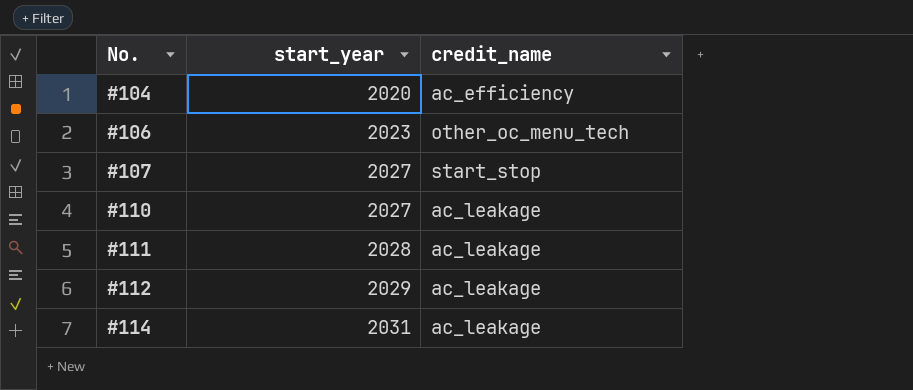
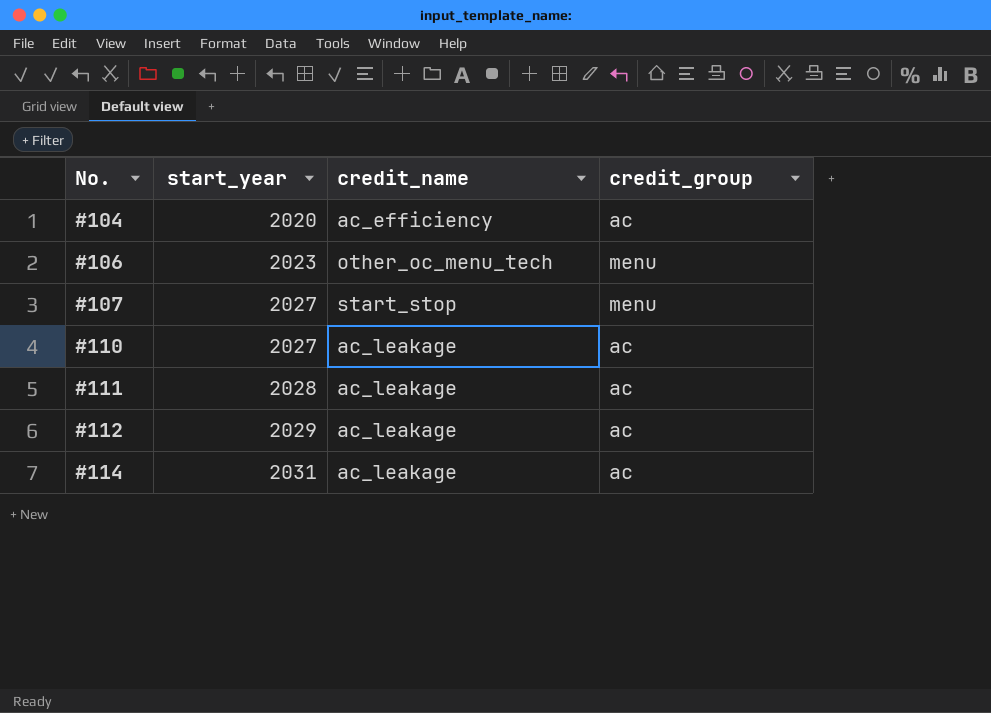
column credit_group | position: none -> 4

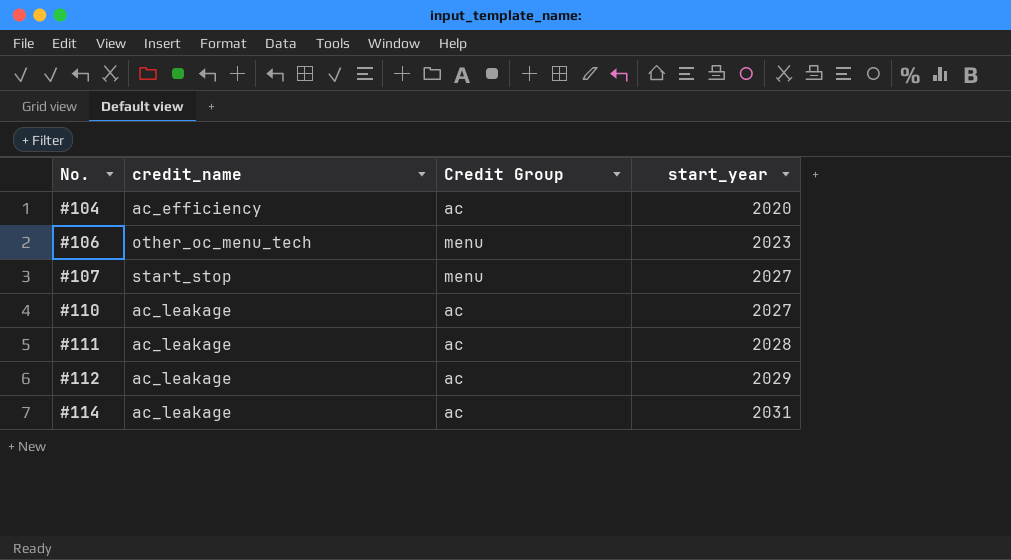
column name: credit_group -> Credit Group
column start_year | position: 2 -> 4

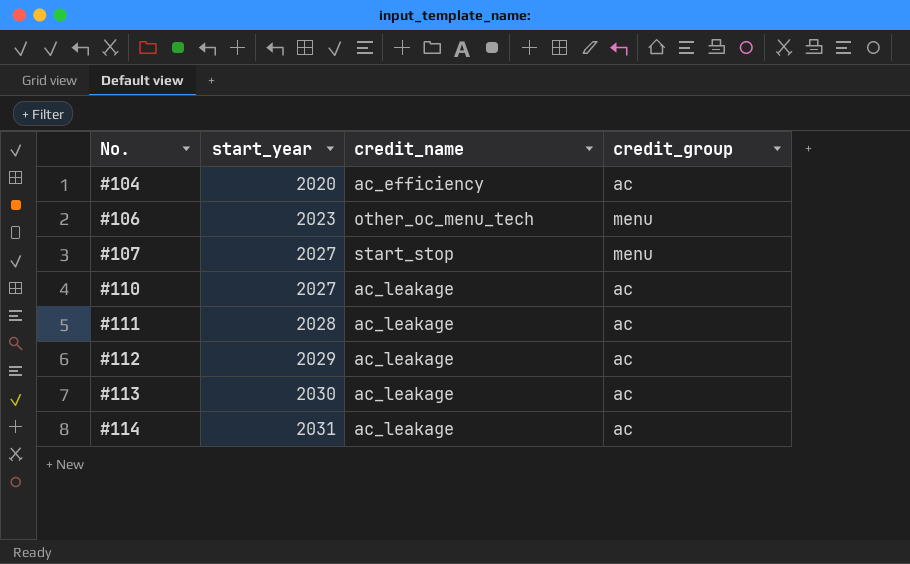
column start_year | position: 4 -> 2
column name: Credit Group -> credit_group
row #113: none -> 2030 | ac_leakage | ac

